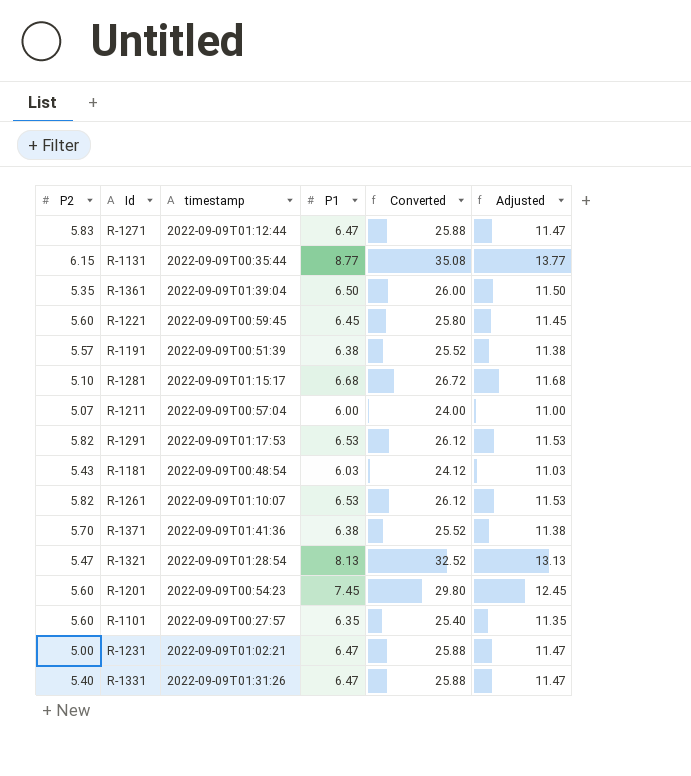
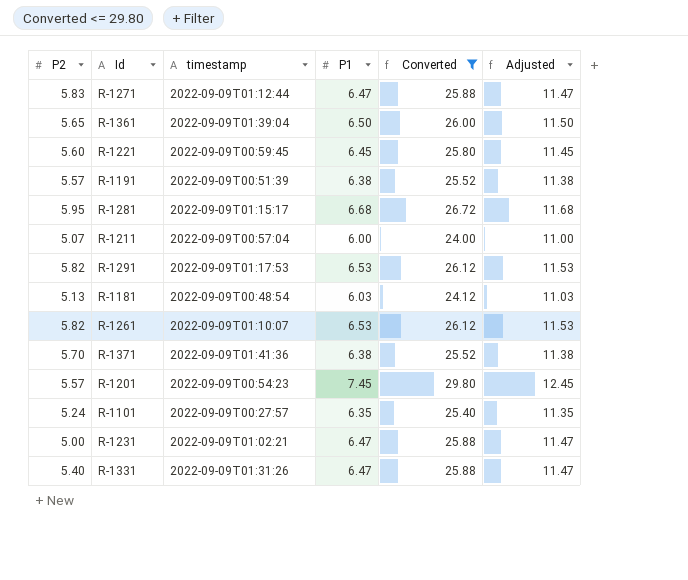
filter: none -> Converted <= 29.80
R-1361 | P2: 5.35 -> 5.65
R-1281 | P2: 5.10 -> 5.95
R-1181 | P2: 5.43 -> 5.13
R-1201 | P2: 5.60 -> 5.57
R-1101 | P2: 5.60 -> 5.24

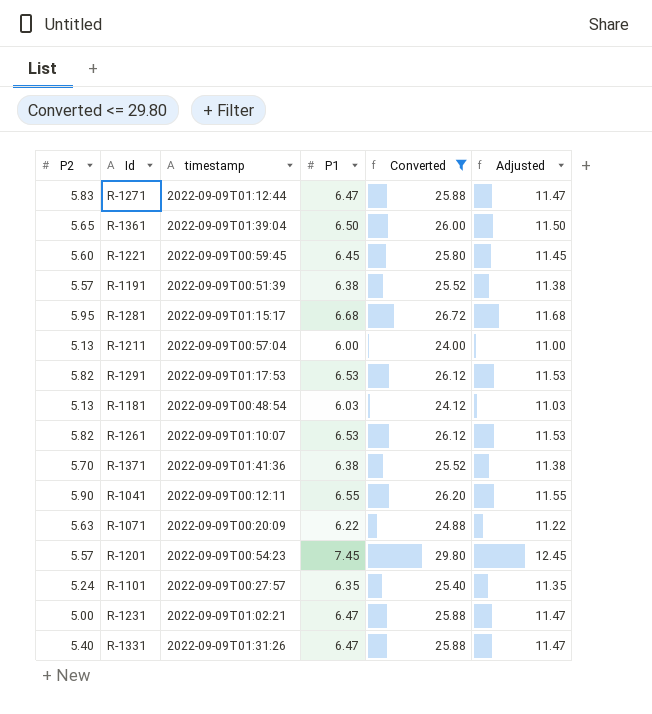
R-1211 | P2: 5.07 -> 5.13
row R-1041: none -> 5.90 | 2022-09-09T00:12:11 | 6.55 | 26.20 | 11.55
row R-1071: none -> 5.63 | 2022-09-09T00:20:09 | 6.22 | 24.88 | 11.22

